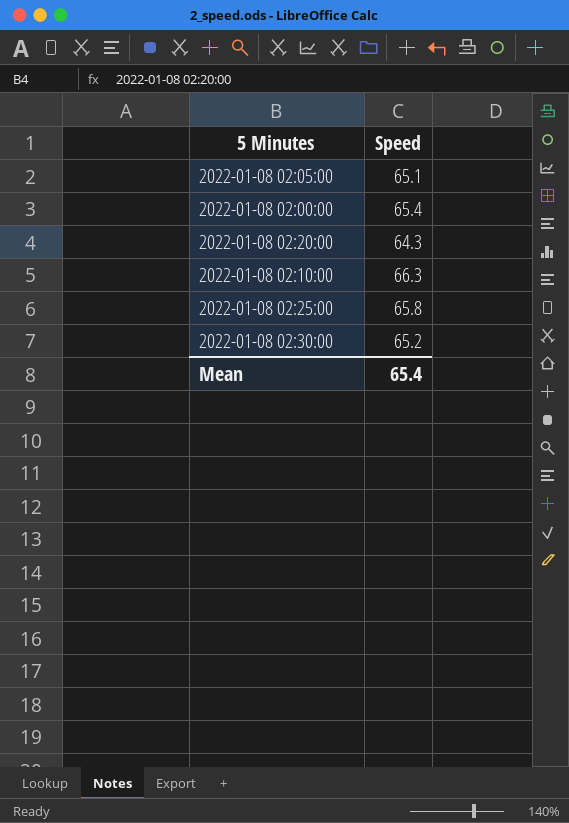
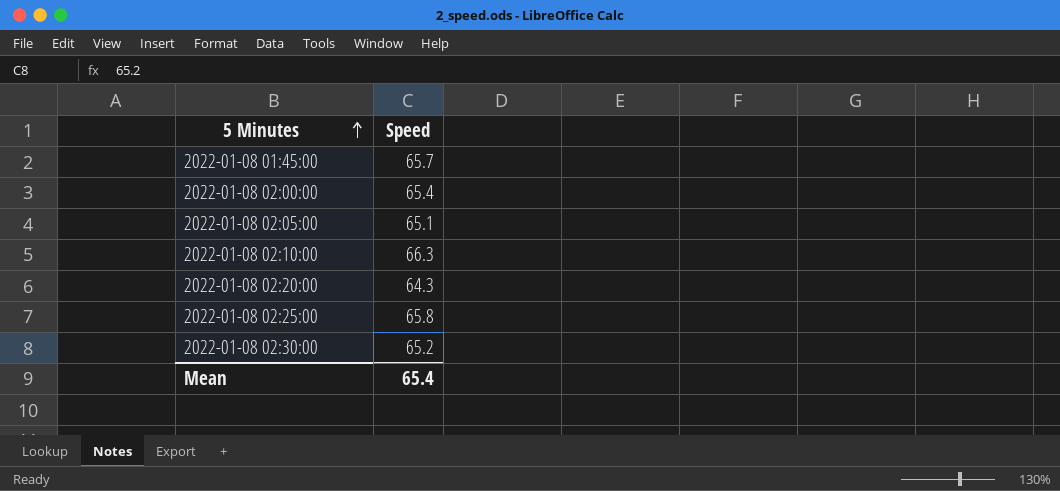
row order: none -> 5 Minutes ascending
row 2022-01-08 01:45:00: none -> 65.7

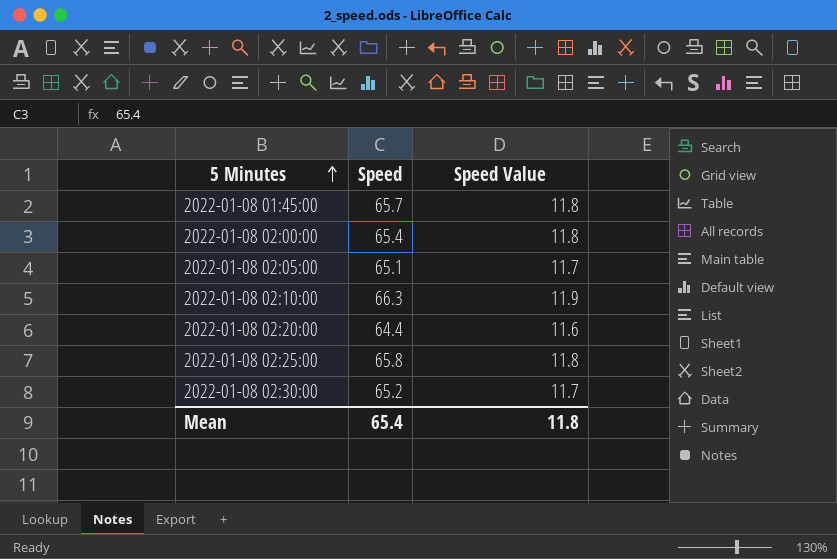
column Speed Value | formula: none -> [Speed] * 0.18
2022-01-08 02:20:00 | Speed: 64.3 -> 64.4

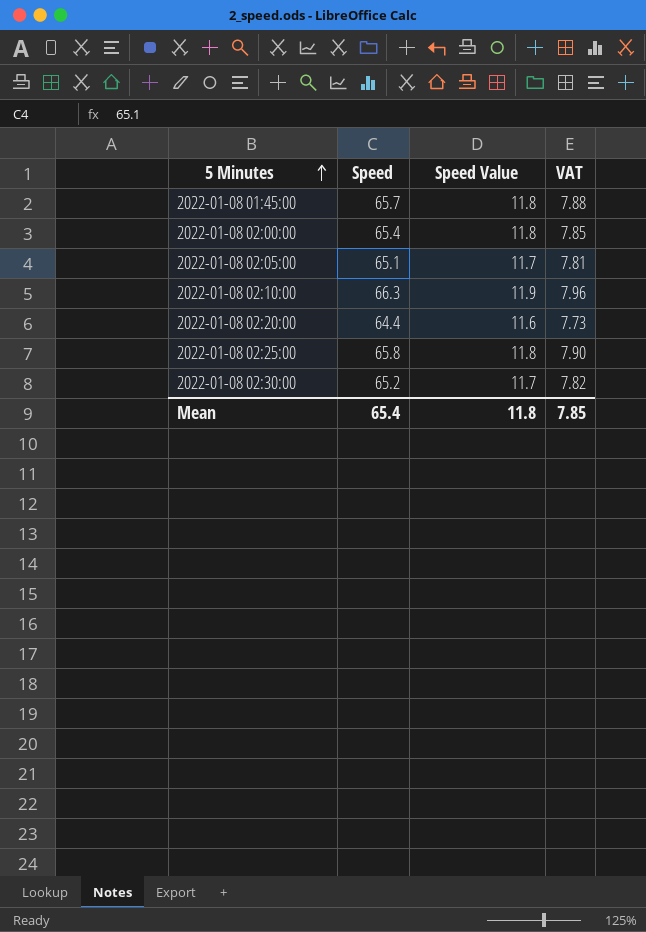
column VAT | formula: none -> [Speed] * 0.12

